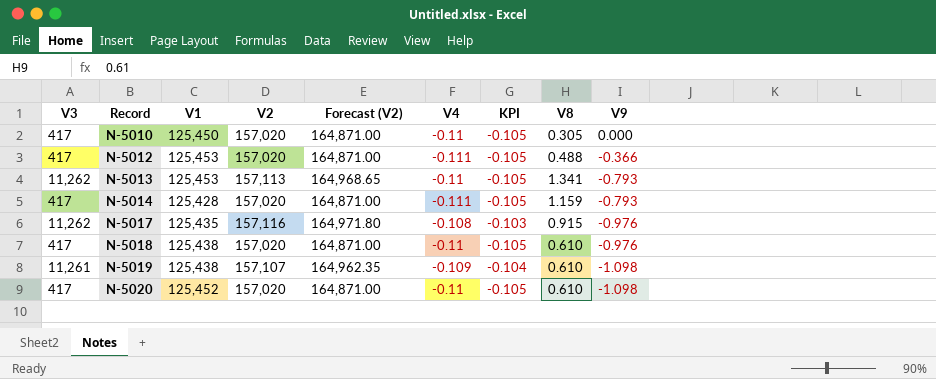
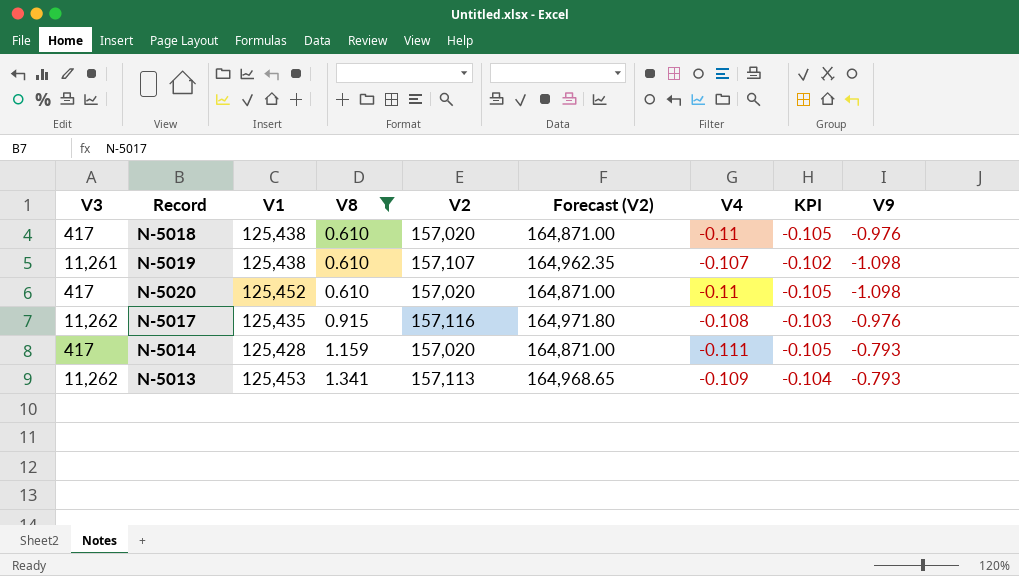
filter: none -> V8 >= 0.610
row order: Record ascending -> V8 ascending
column V8 | position: 8 -> 4
N-5019 | V4: -0.109 -> -0.107
N-5019 | KPI: -0.104 -> -0.102
N-5013 | V4: -0.11 -> -0.109
N-5013 | KPI: -0.105 -> -0.104

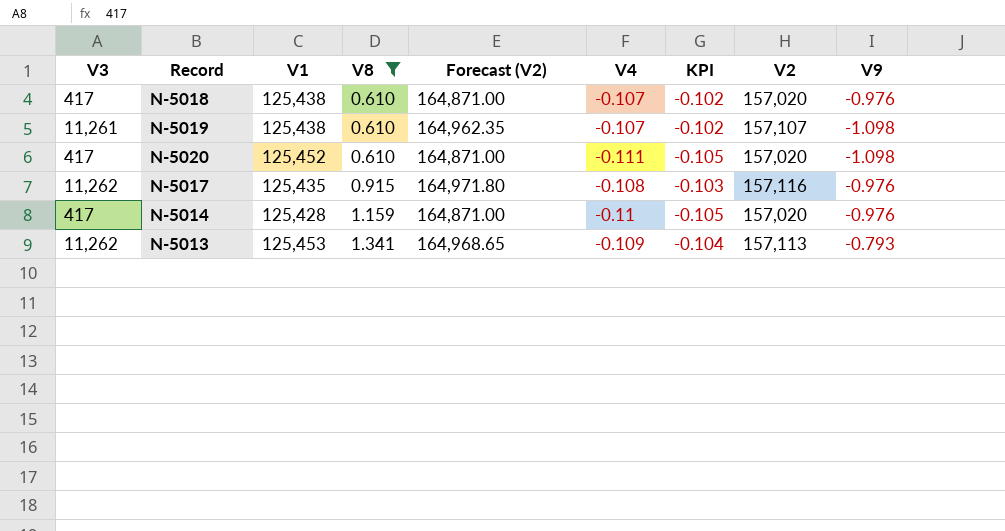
column V2 | position: 5 -> 8
N-5018 | V4: -0.11 -> -0.107
N-5018 | KPI: -0.105 -> -0.102
N-5020 | V4: -0.11 -> -0.111
N-5014 | V4: -0.111 -> -0.11
N-5014 | V9: -0.793 -> -0.976

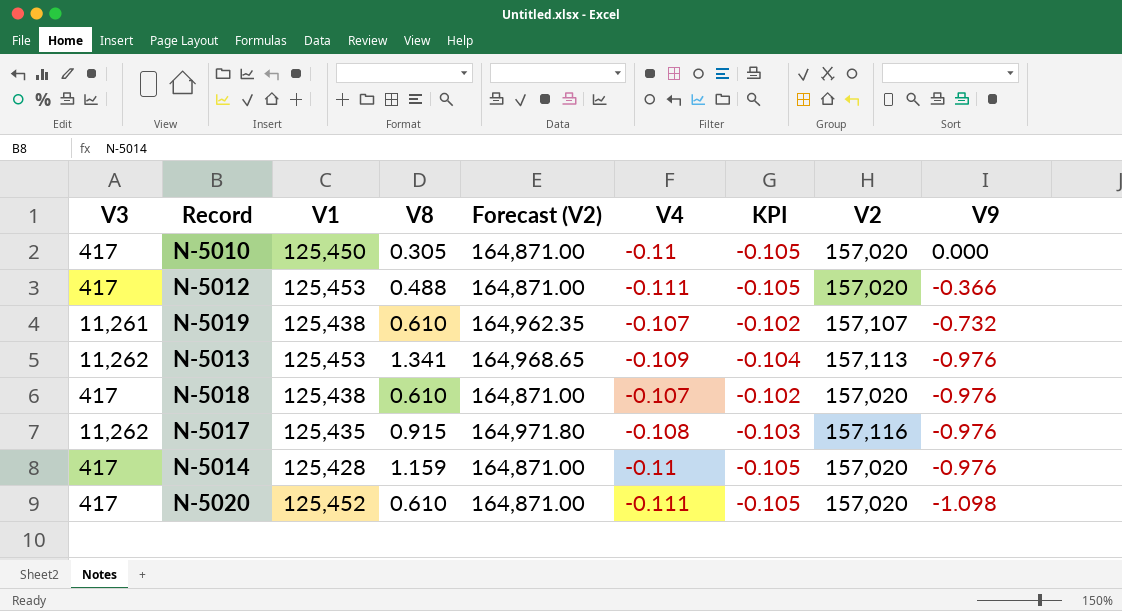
filter: V8 >= 0.610 -> none
row order: V8 ascending -> V9 descending
N-5019 | V9: -1.098 -> -0.732
N-5013 | V9: -0.793 -> -0.976

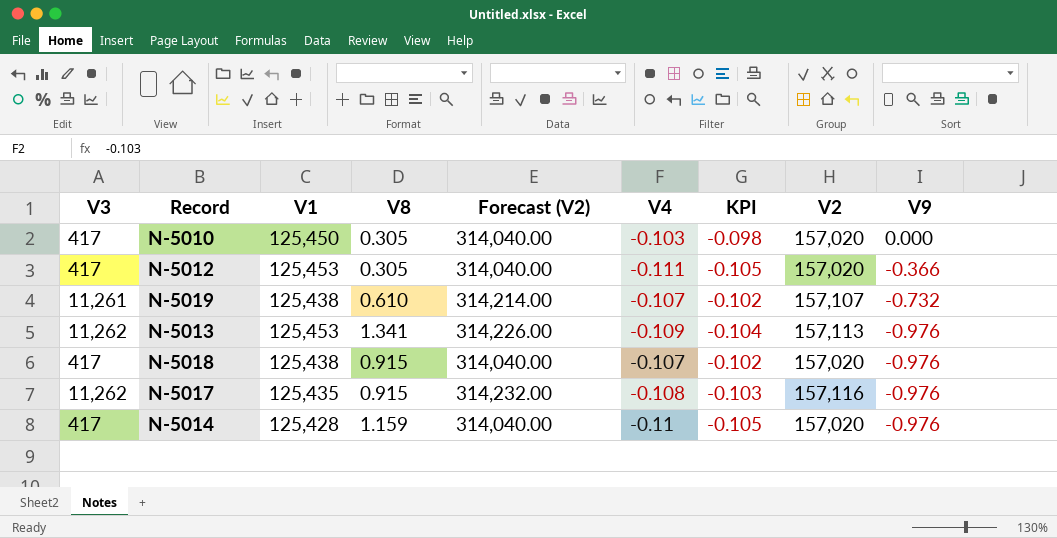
column Forecast (V2) | formula: [V2] * 1.05 -> [V2] * 2
row N-5020: 417 | 125,452 | 0.610 | 164,871.00 | -0.111 | -0.105 | 157,020 | -1.098 -> none
N-5010 | V4: -0.11 -> -0.103
N-5010 | KPI: -0.105 -> -0.098
N-5012 | V8: 0.488 -> 0.305
N-5018 | V8: 0.610 -> 0.915

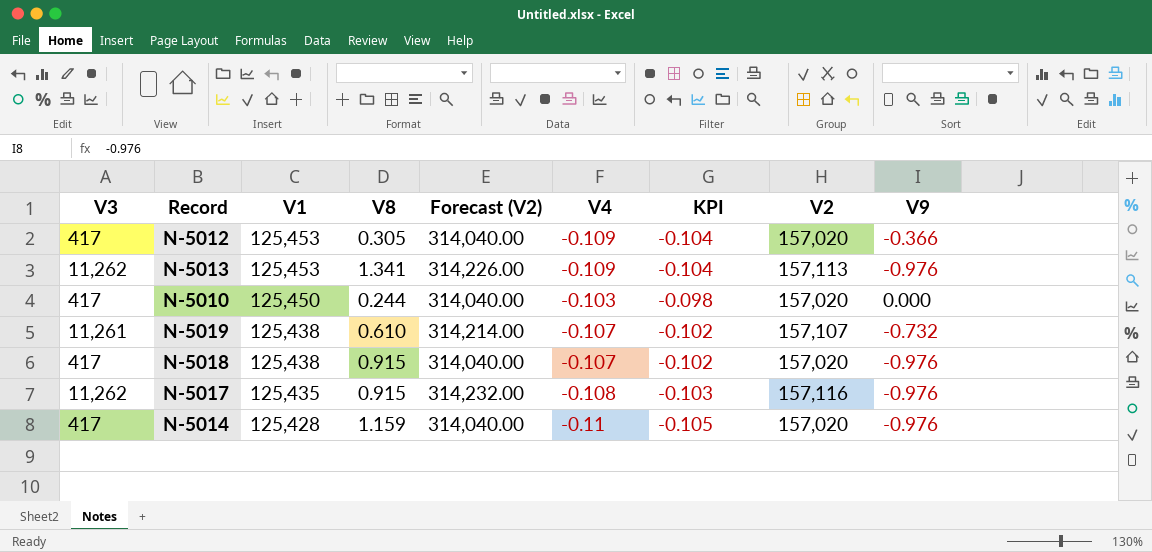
row order: V9 descending -> V1 descending
N-5012 | V4: -0.111 -> -0.109
N-5012 | KPI: -0.105 -> -0.104
N-5010 | V8: 0.305 -> 0.244

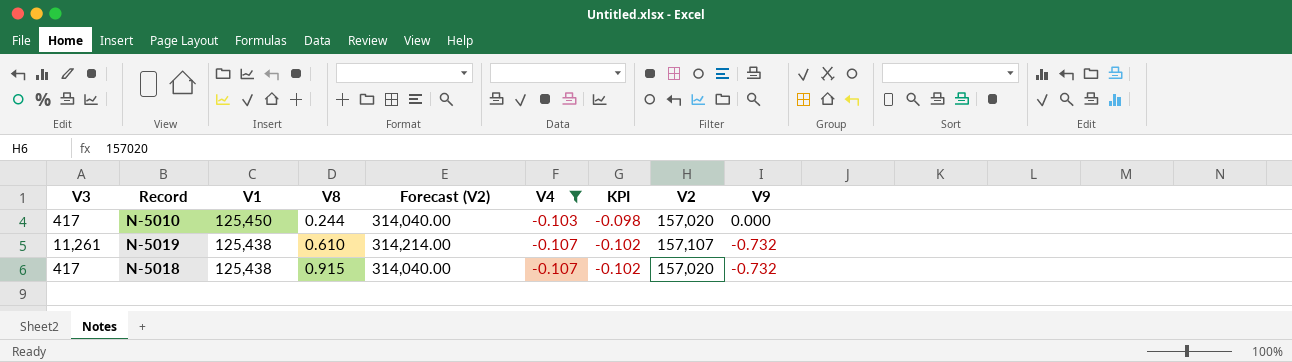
filter: none -> V4 >= -0.107
N-5018 | V9: -0.976 -> -0.732

